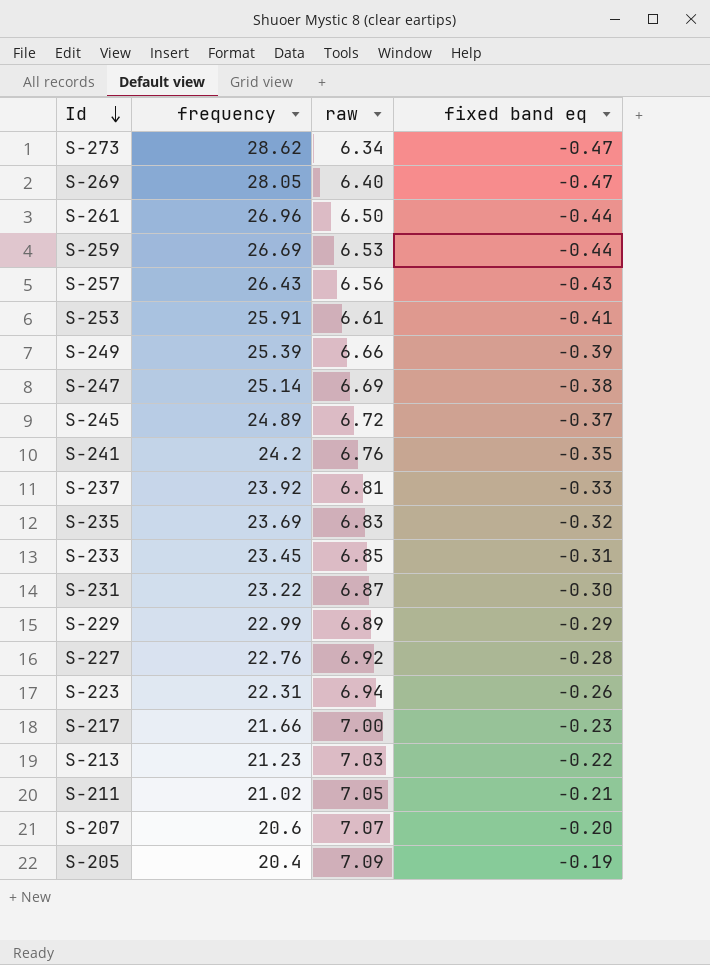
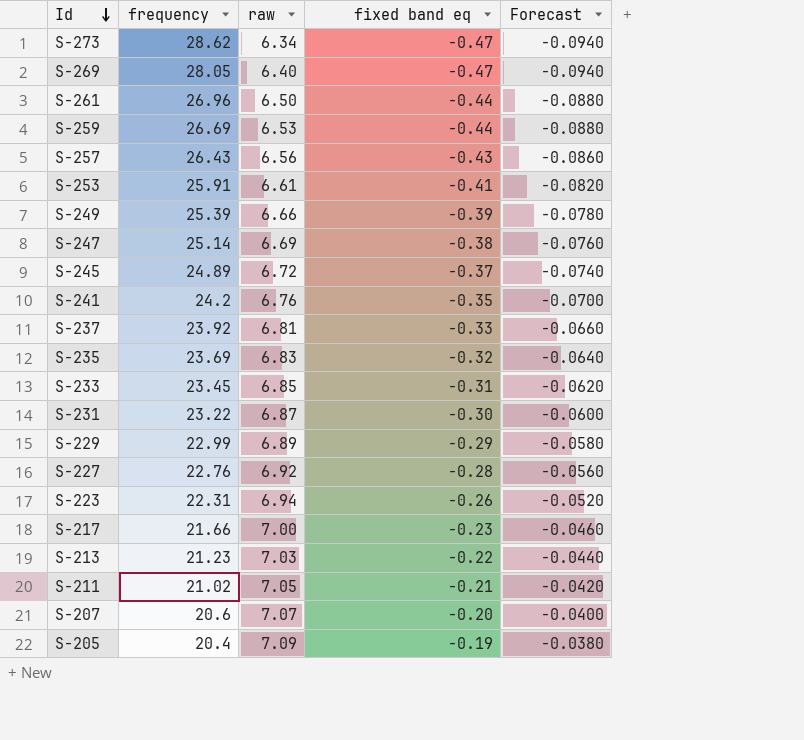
column Forecast | formula: none -> [fixed band eq] * 0.2

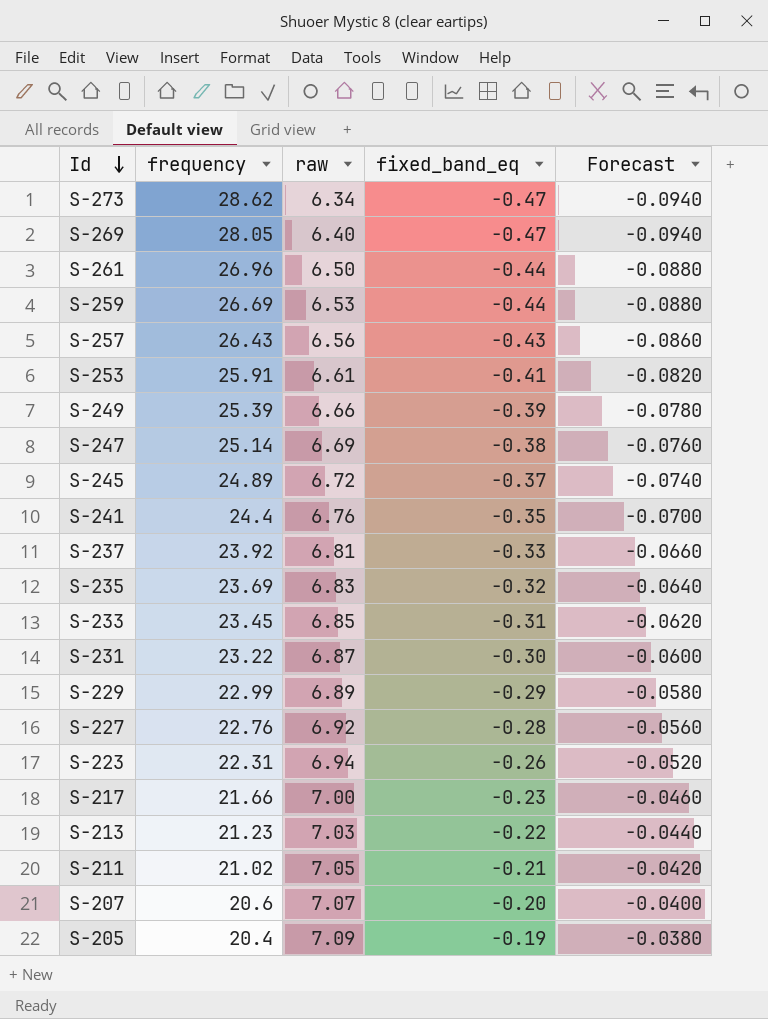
column name: fixed band eq -> fixed_band_eq
S-241 | frequency: 24.2 -> 24.4

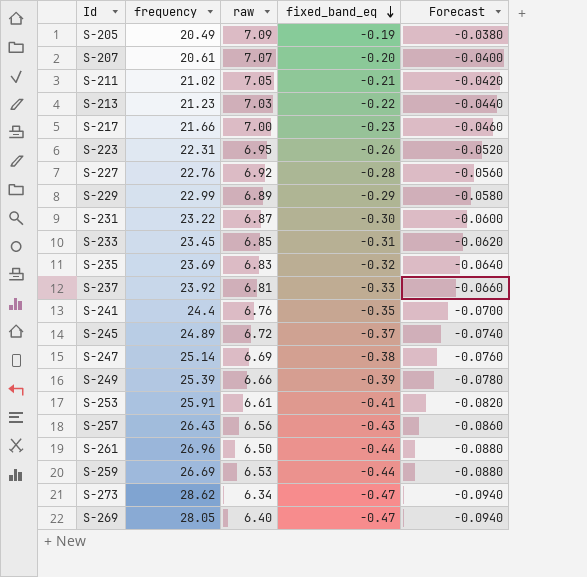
row order: Id descending -> fixed_band_eq descending
S-205 | frequency: 20.4 -> 20.49
S-207 | frequency: 20.6 -> 20.61
S-223 | raw: 6.94 -> 6.95

